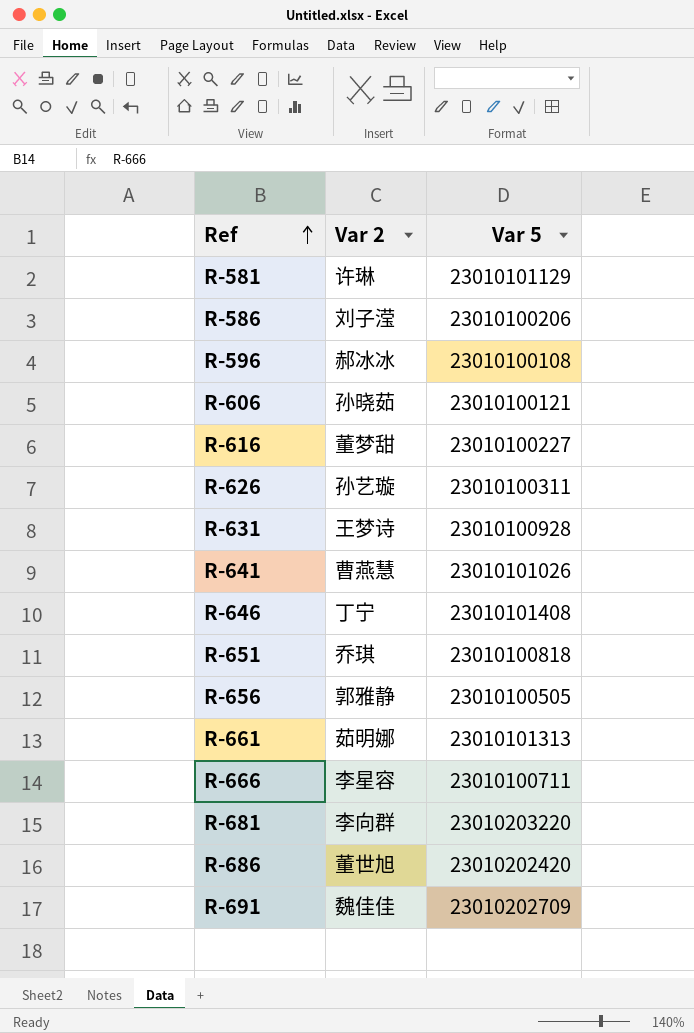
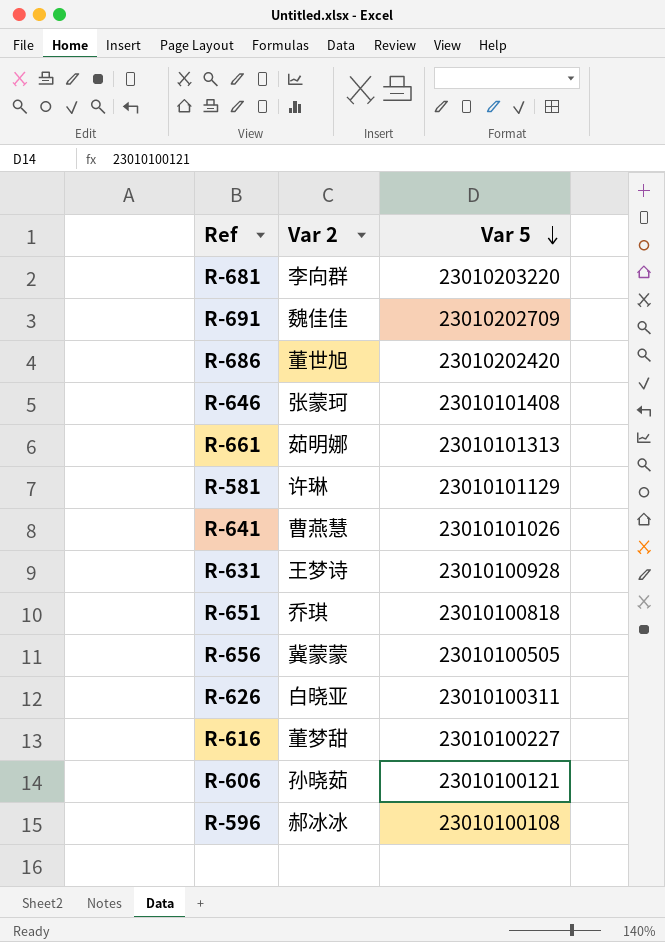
row order: Ref ascending -> Var 5 descending
row R-586: 刘子滢 | 23010100206 -> none
row R-666: 李星容 | 23010100711 -> none
R-646 | Var 2: 丁宁 -> 张蒙珂
R-656 | Var 2: 郭雅静 -> 冀蒙蒙
R-626 | Var 2: 孙艺璇 -> 白晓亚

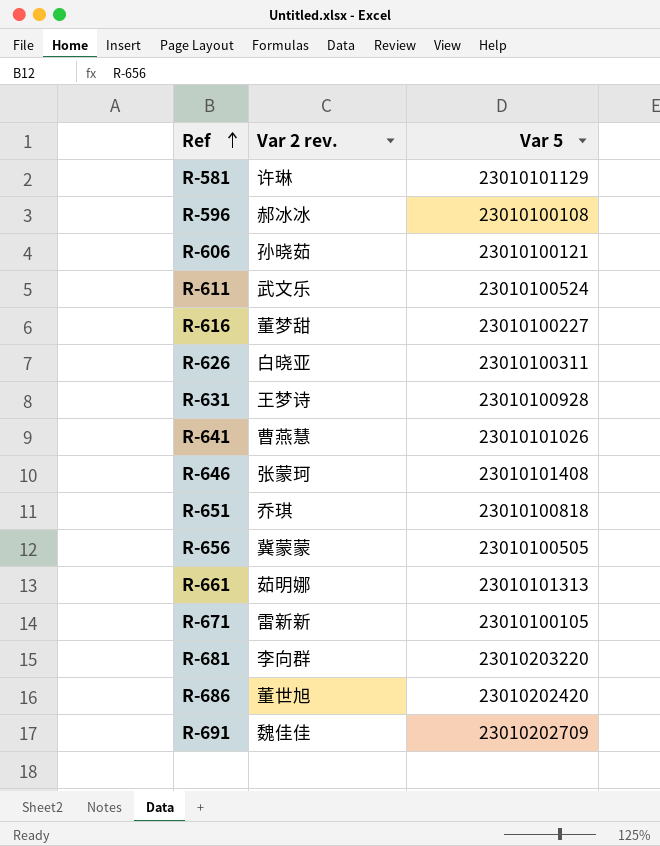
row order: Var 5 descending -> Ref ascending
column name: Var 2 -> Var 2 rev.
row R-611: none -> 武文乐 | 23010100524
row R-671: none -> 雷新新 | 23010100105

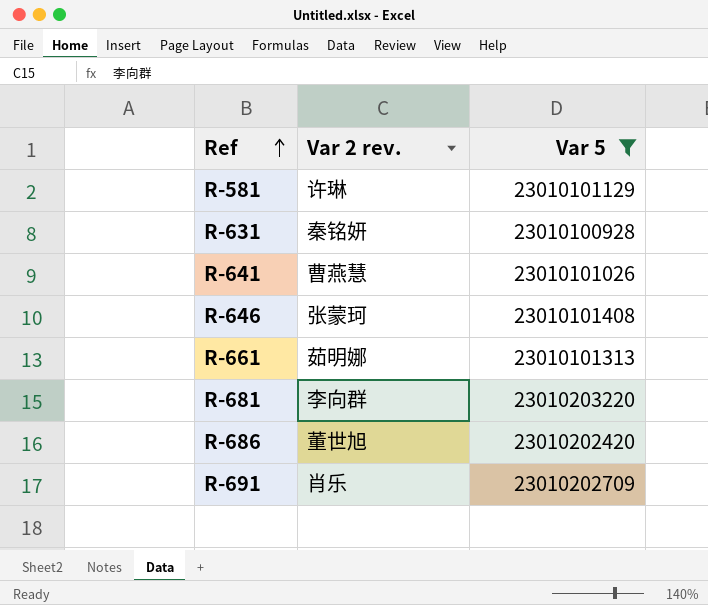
filter: none -> Var 5 >= 23010100928
R-631 | Var 2 rev.: 王梦诗 -> 秦铭妍
R-691 | Var 2 rev.: 魏佳佳 -> 肖乐

